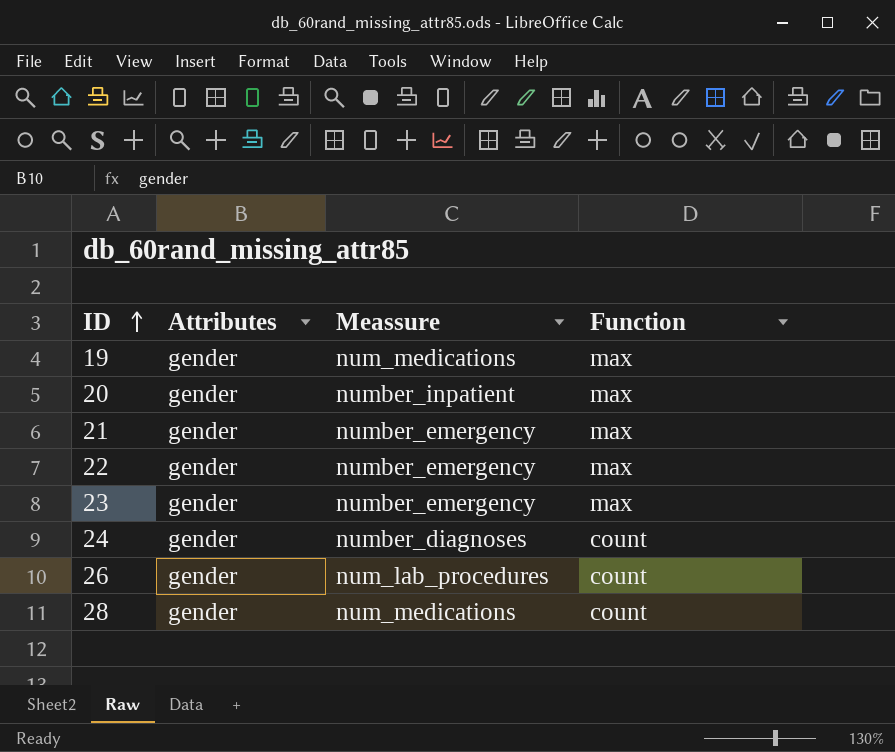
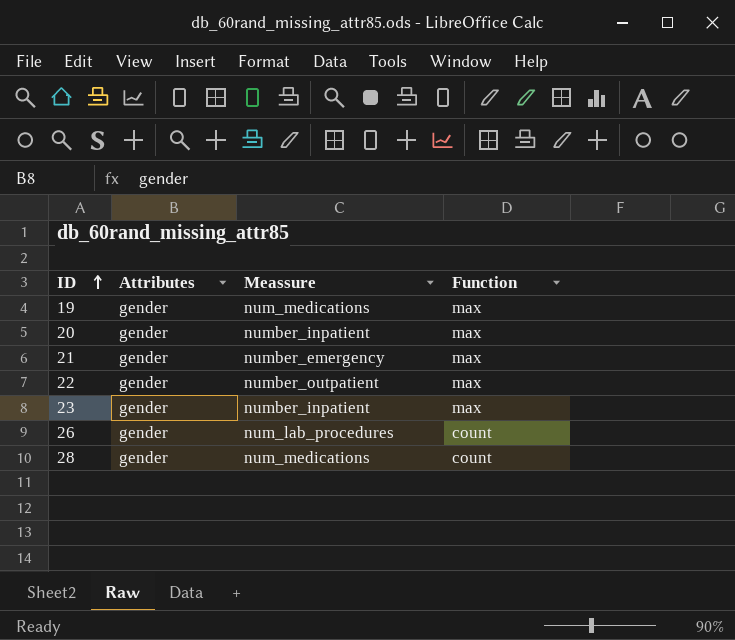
row 24: gender | number_diagnoses | count -> none
22 | Meassure: number_emergency -> number_outpatient
23 | Meassure: number_emergency -> number_inpatient

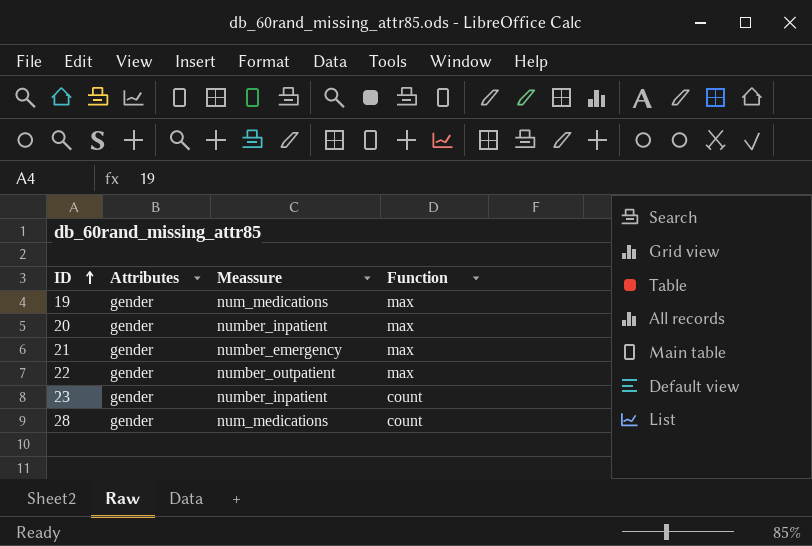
row 26: gender | num_lab_procedures | count -> none
23 | Function: max -> count

